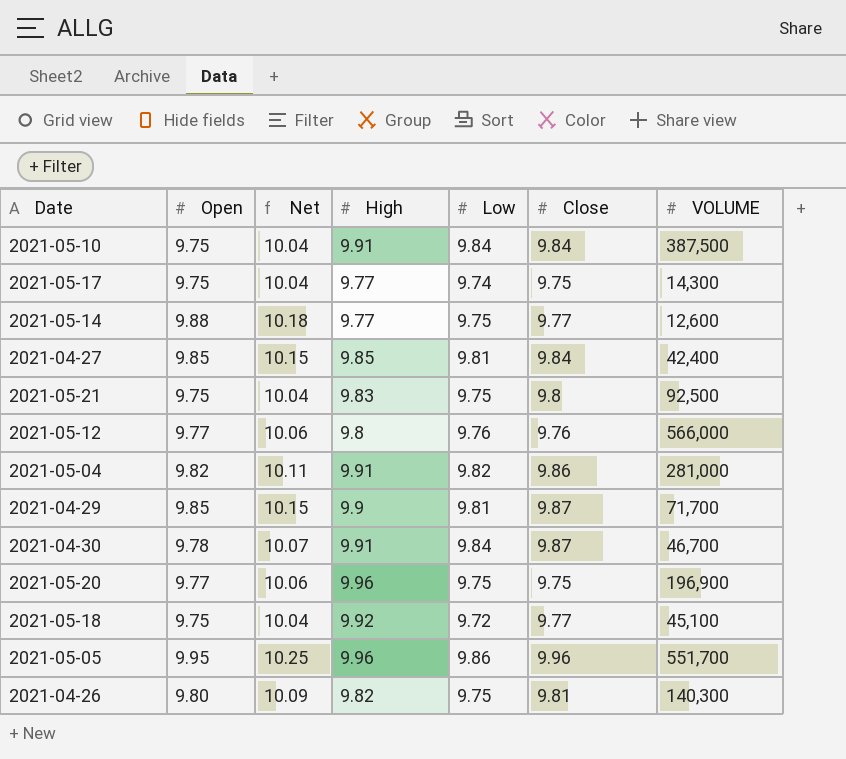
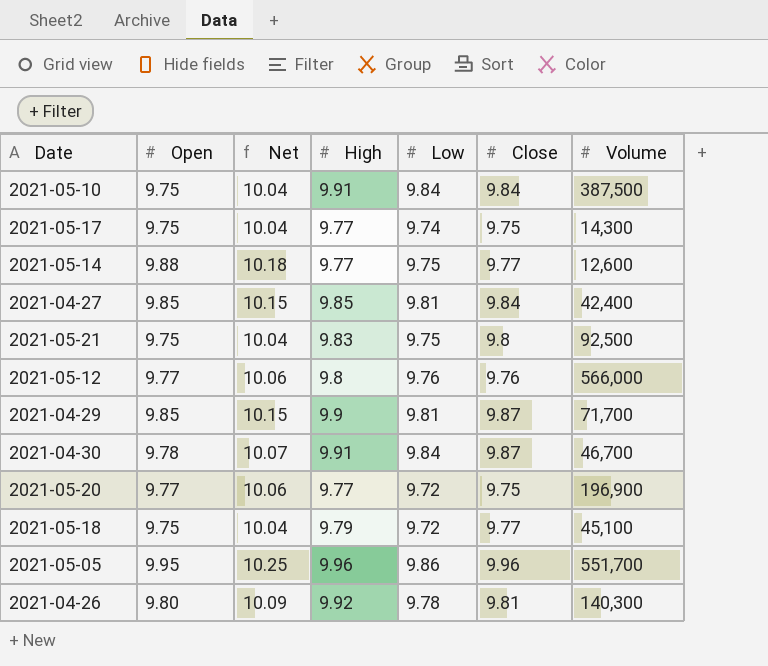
column name: VOLUME -> Volume
row 2021-05-04: 9.82 | 10.11 | 9.91 | 9.82 | 9.86 | 281,000 -> none
2021-05-20 | High: 9.96 -> 9.77
2021-05-20 | Low: 9.75 -> 9.72
2021-05-18 | High: 9.92 -> 9.79
2021-04-26 | High: 9.82 -> 9.92
2021-04-26 | Low: 9.75 -> 9.78

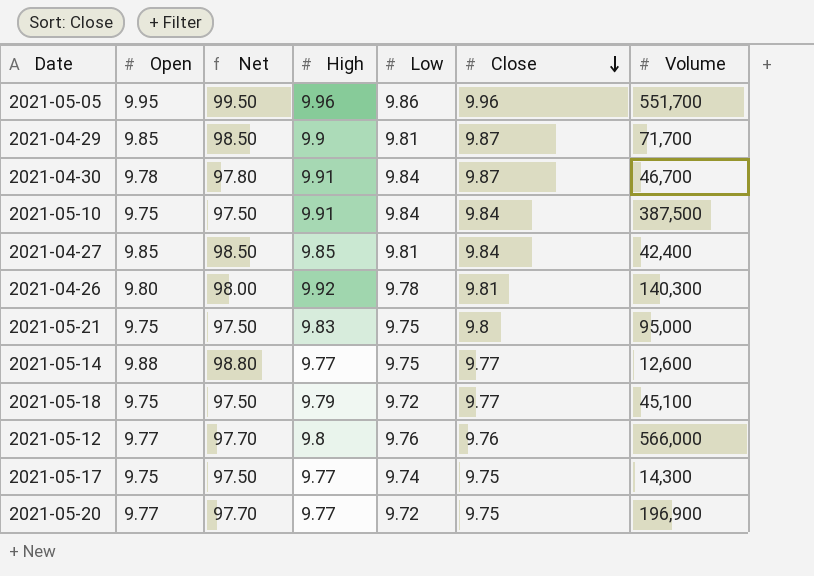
row order: none -> Close descending
column Net | formula: [Open] * 1.03 -> [Open] * 10
2021-05-21 | Volume: 92,500 -> 95,000

